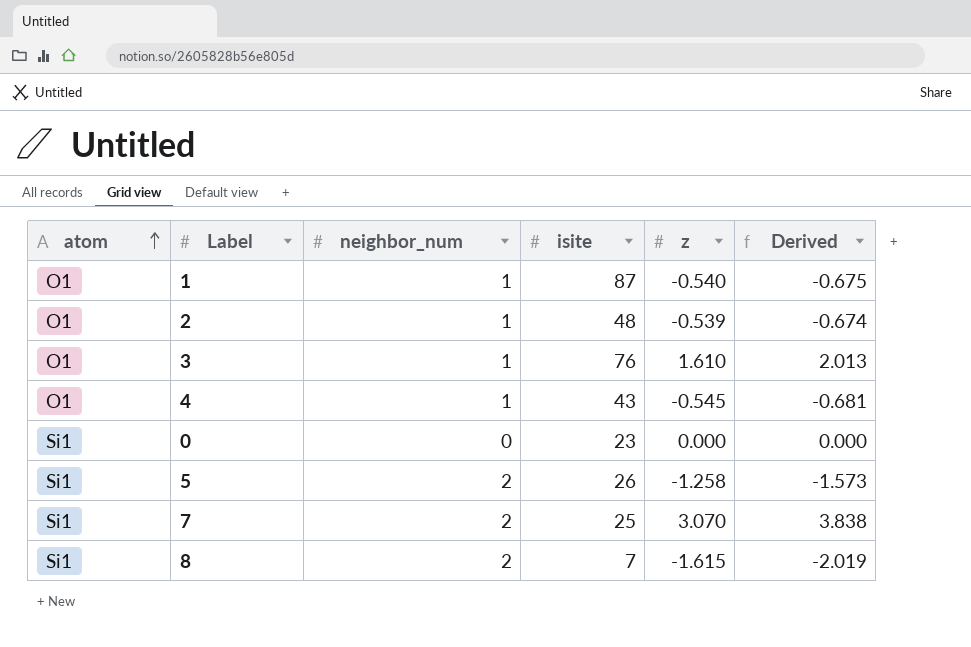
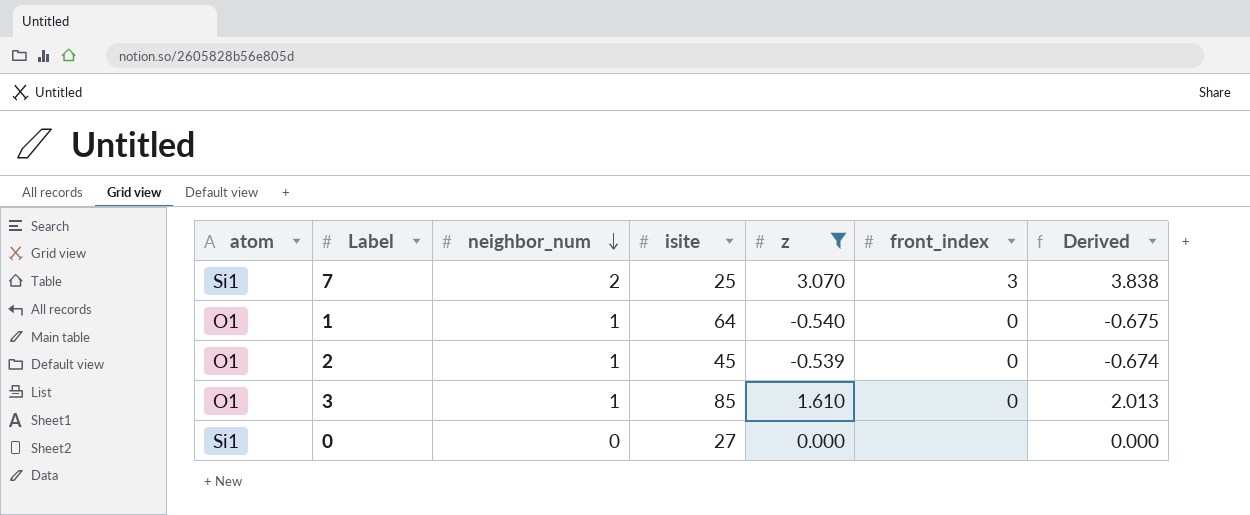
filter: none -> z >= -0.540
row order: atom ascending -> neighbor_num descending
column front_index | position: none -> 6
1 | isite: 87 -> 64
2 | isite: 48 -> 45
3 | isite: 76 -> 85
0 | isite: 23 -> 27

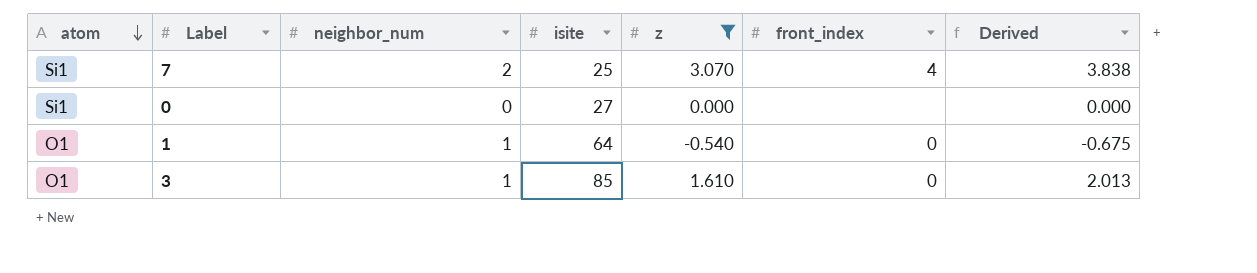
row order: neighbor_num descending -> atom descending
row 2: O1 | 1 | 45 | -0.539 | 0 | -0.674 -> none
7 | front_index: 3 -> 4

